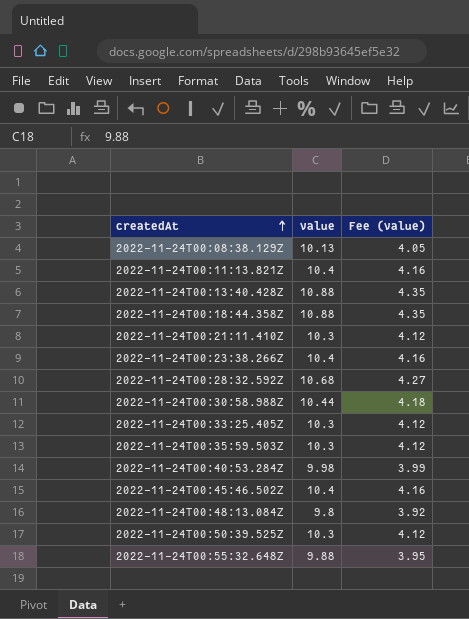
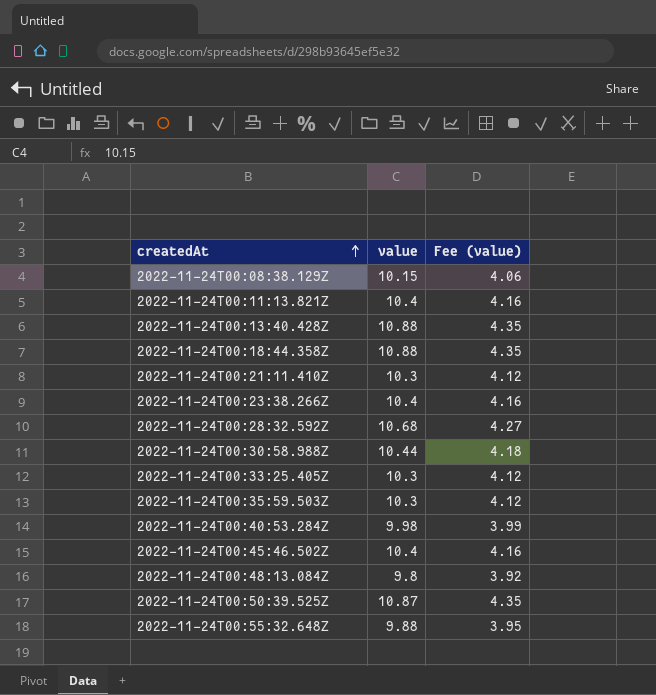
2022-11-24T00:08:38.129Z | value: 10.13 -> 10.15
2022-11-24T00:08:38.129Z | Fee (value): 4.05 -> 4.06
2022-11-24T00:50:39.525Z | value: 10.3 -> 10.87
2022-11-24T00:50:39.525Z | Fee (value): 4.12 -> 4.35

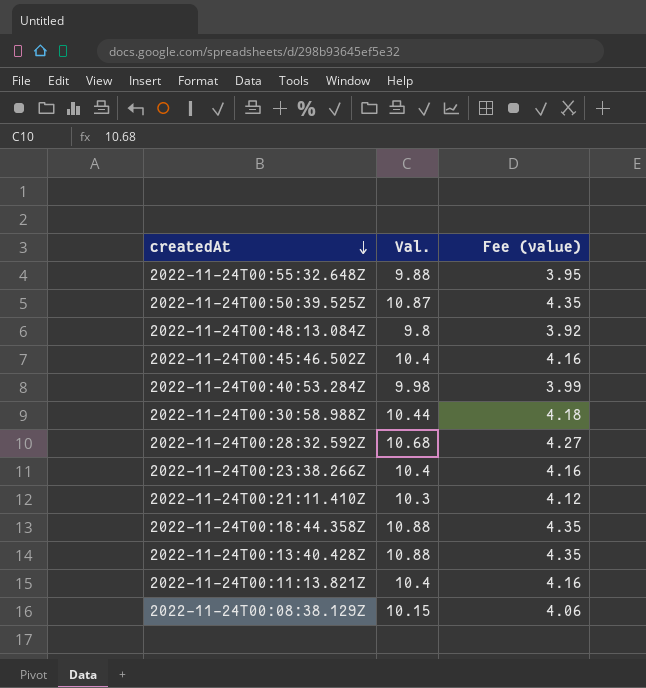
row order: createdAt ascending -> createdAt descending
column name: value -> Val.
row 2022-11-24T00:33:25.405Z: 10.3 | 4.12 -> none
row 2022-11-24T00:35:59.503Z: 10.3 | 4.12 -> none

